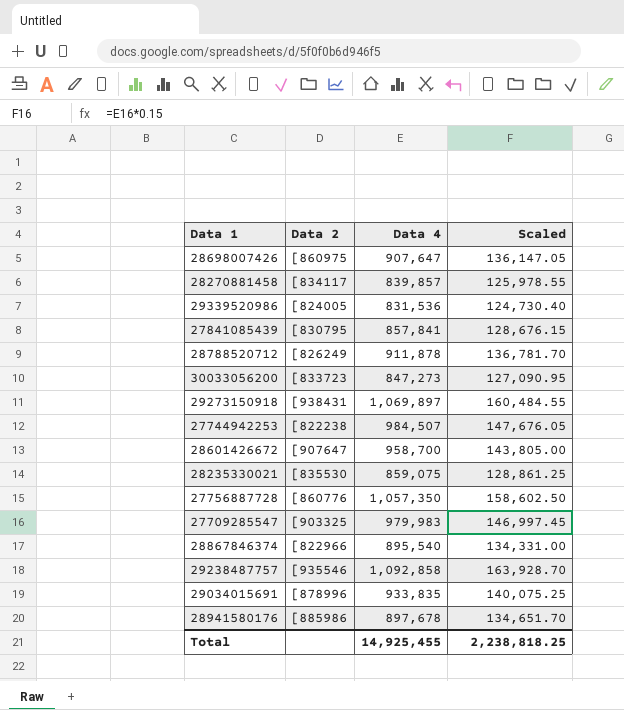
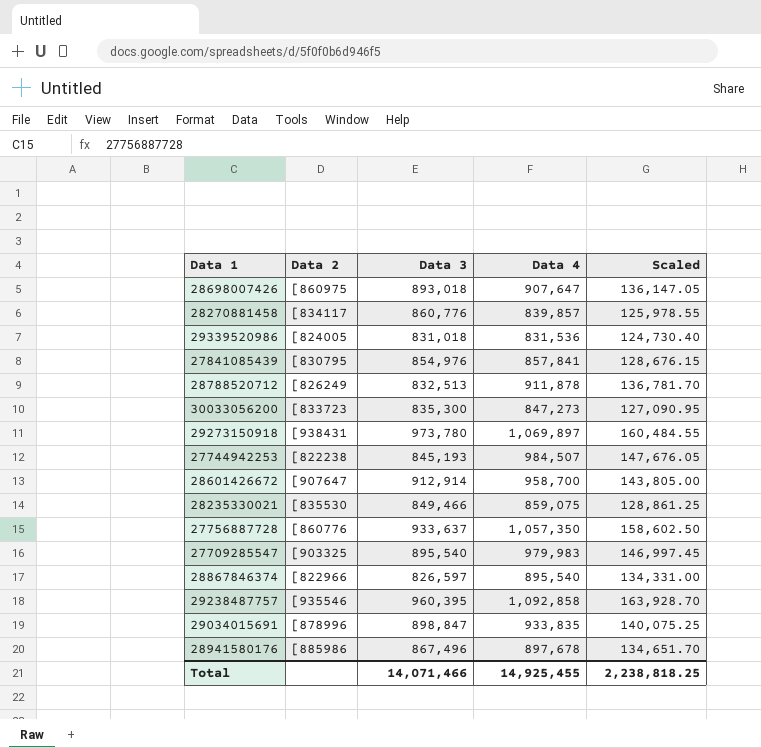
column Data 3 | position: none -> 3

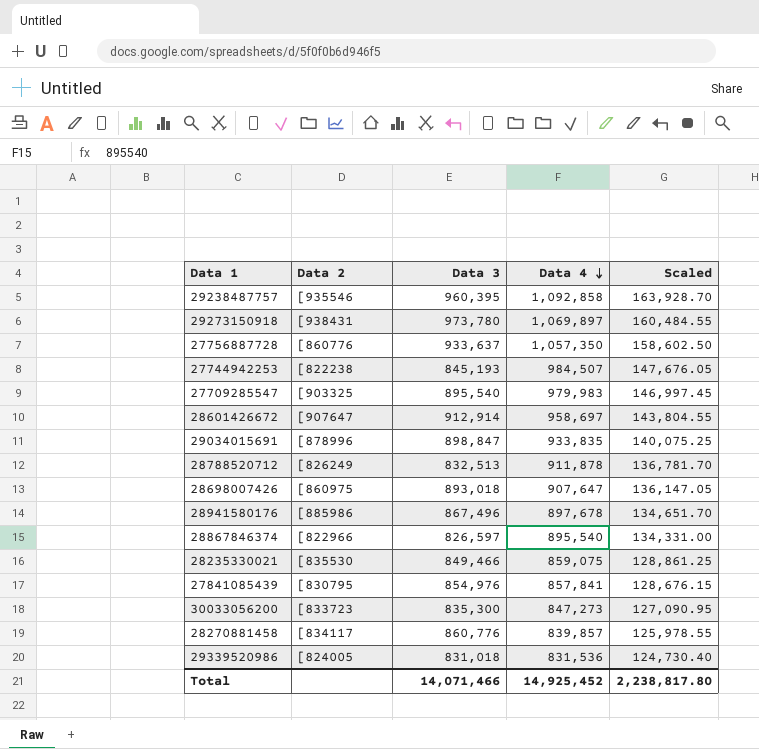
row order: none -> Data 4 descending
28601426672 | Data 4: 958,700 -> 958,697
28601426672 | Scaled: 143,805.00 -> 143,804.55
Total | Data 4: 14,925,455 -> 14,925,452
Total | Scaled: 2,238,818.25 -> 2,238,817.80

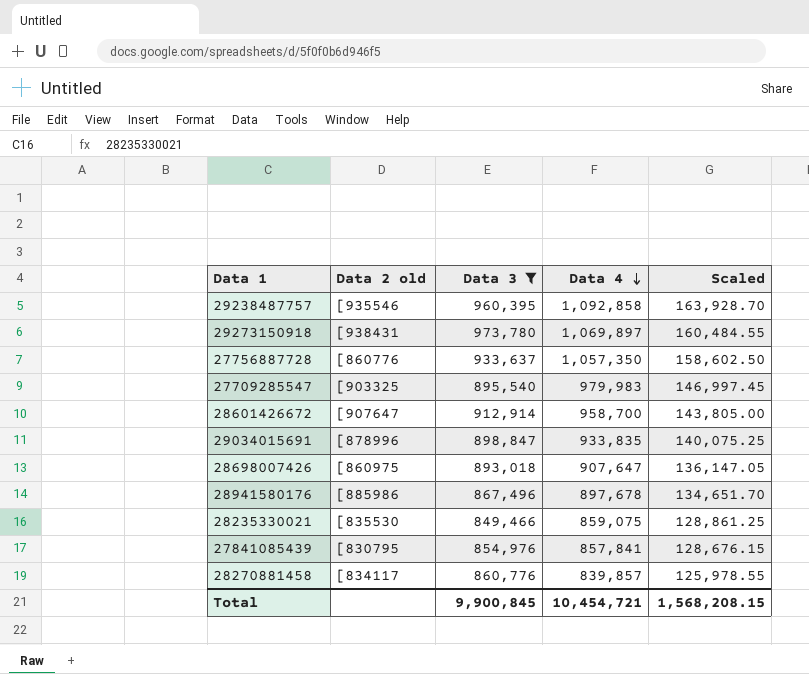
filter: none -> Data 3 >= 849,466
column name: Data 2 -> Data 2 old
28601426672 | Data 4: 958,697 -> 958,700
28601426672 | Scaled: 143,804.55 -> 143,805.00
Total | Data 3: 14,071,466 -> 9,900,845
Total | Data 4: 14,925,452 -> 10,454,721
Total | Scaled: 2,238,817.80 -> 1,568,208.15

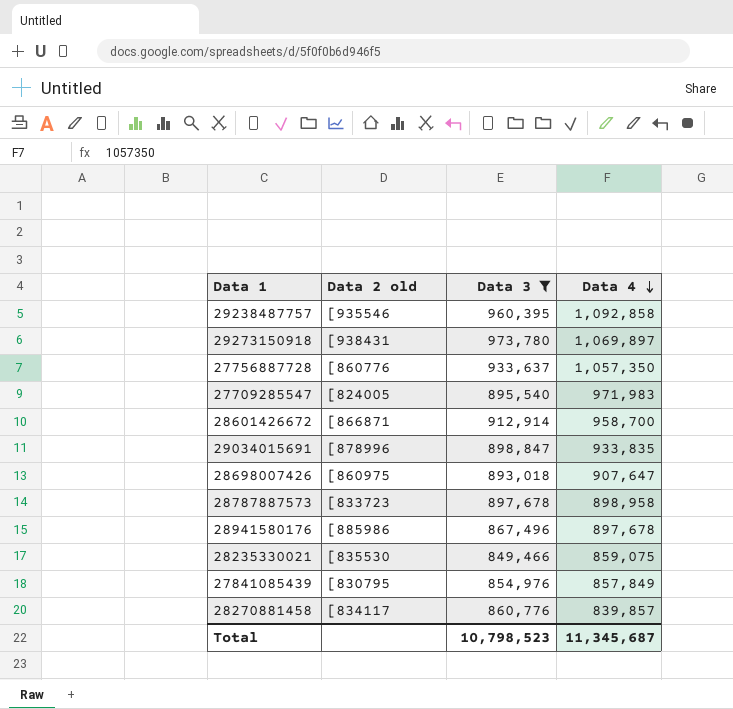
column Scaled | formula: [Data 4] * 0.15 -> none
27709285547 | Data 2 old: [903325 -> [824005
27709285547 | Data 4: 979,983 -> 971,983
28601426672 | Data 2 old: [907647 -> [866871
row 28787887573: none -> [833723 | 897,678 | 898,958
27841085439 | Data 4: 857,841 -> 857,849
Total | Data 3: 9,900,845 -> 10,798,523
Total | Data 4: 10,454,721 -> 11,345,687

